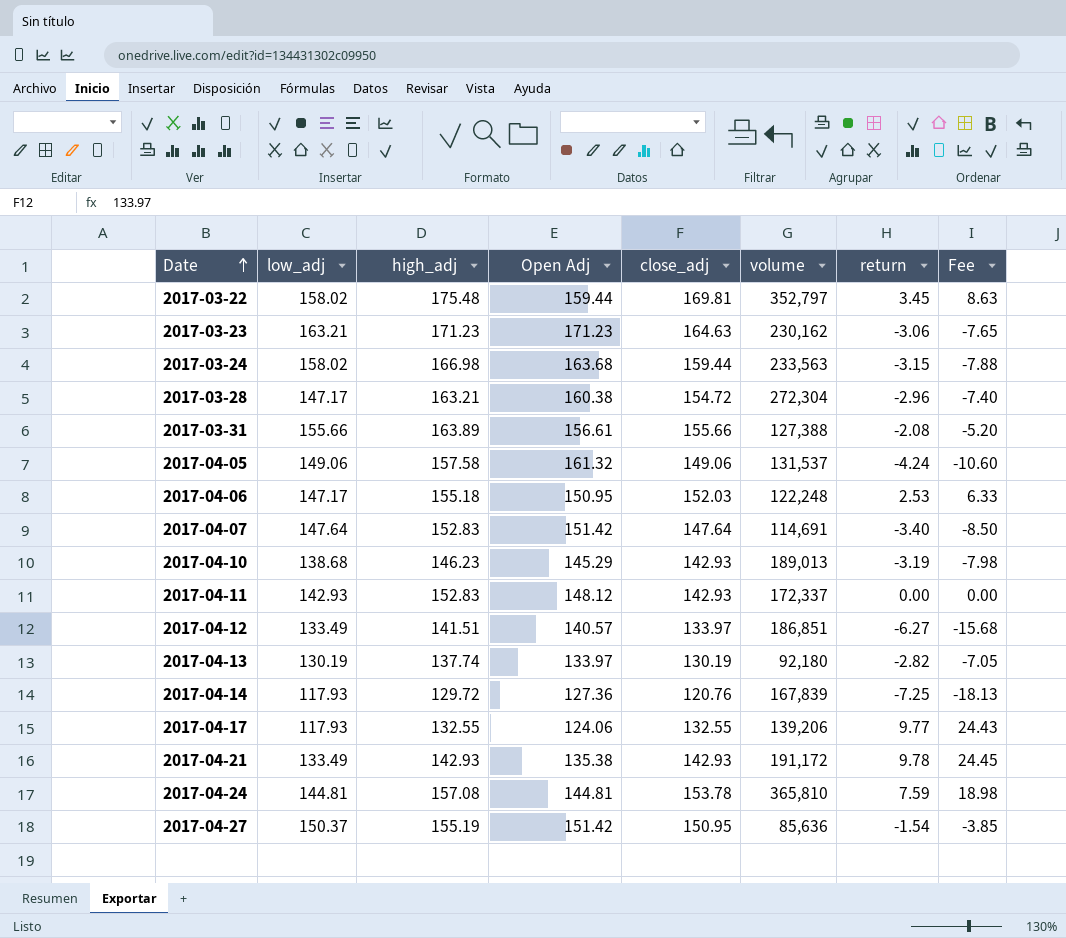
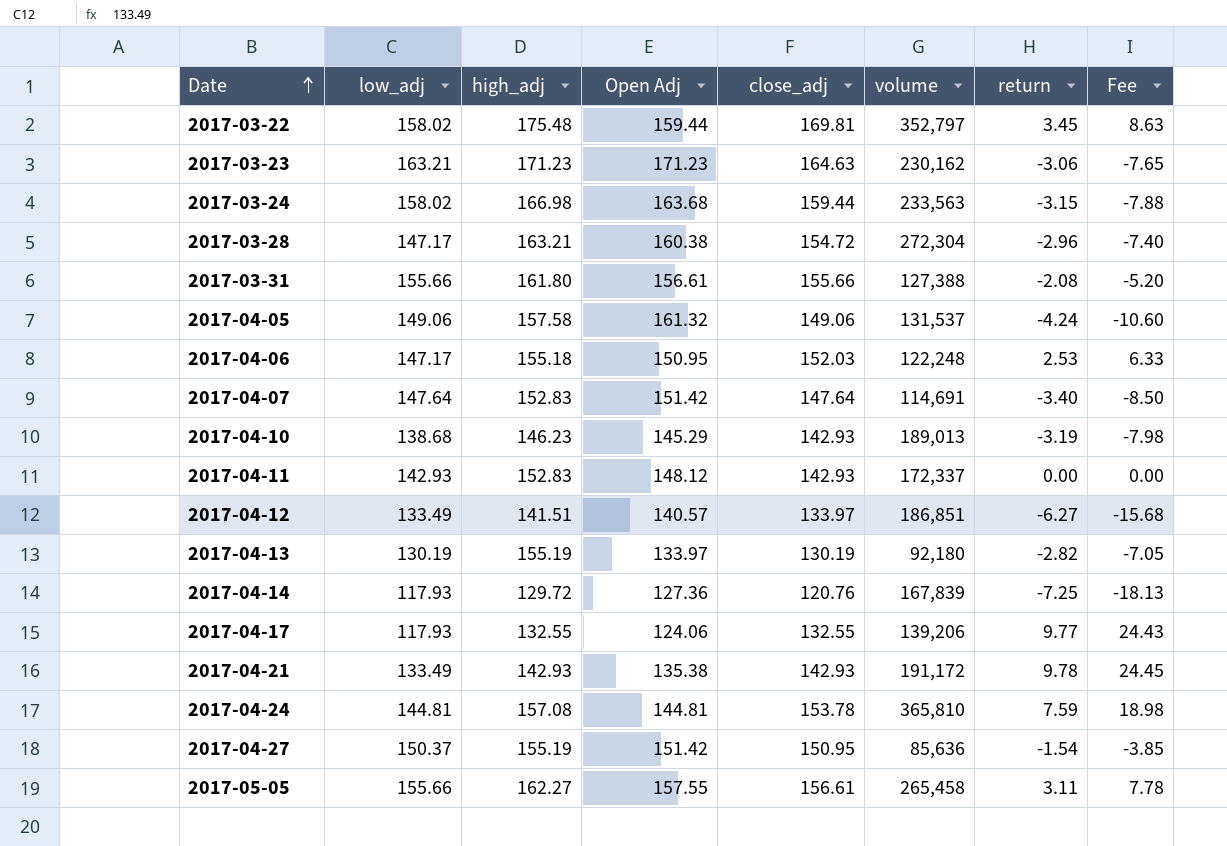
2017-03-31 | high_adj: 163.89 -> 161.80
2017-04-13 | high_adj: 137.74 -> 155.19
row 2017-05-05: none -> 155.66 | 162.27 | 157.55 | 156.61 | 265,458 | 3.11 | 7.78

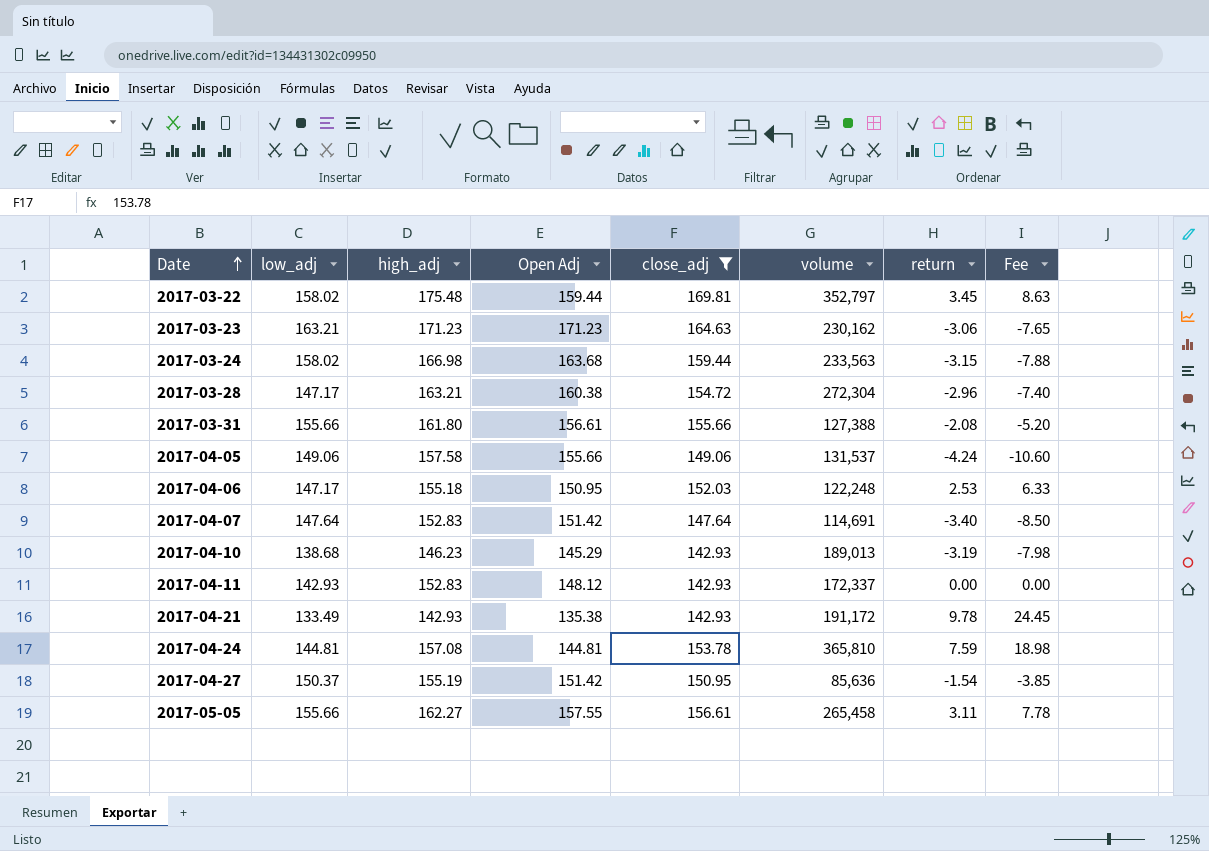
filter: none -> close_adj >= 142.93
2017-04-05 | Open Adj: 161.32 -> 155.66

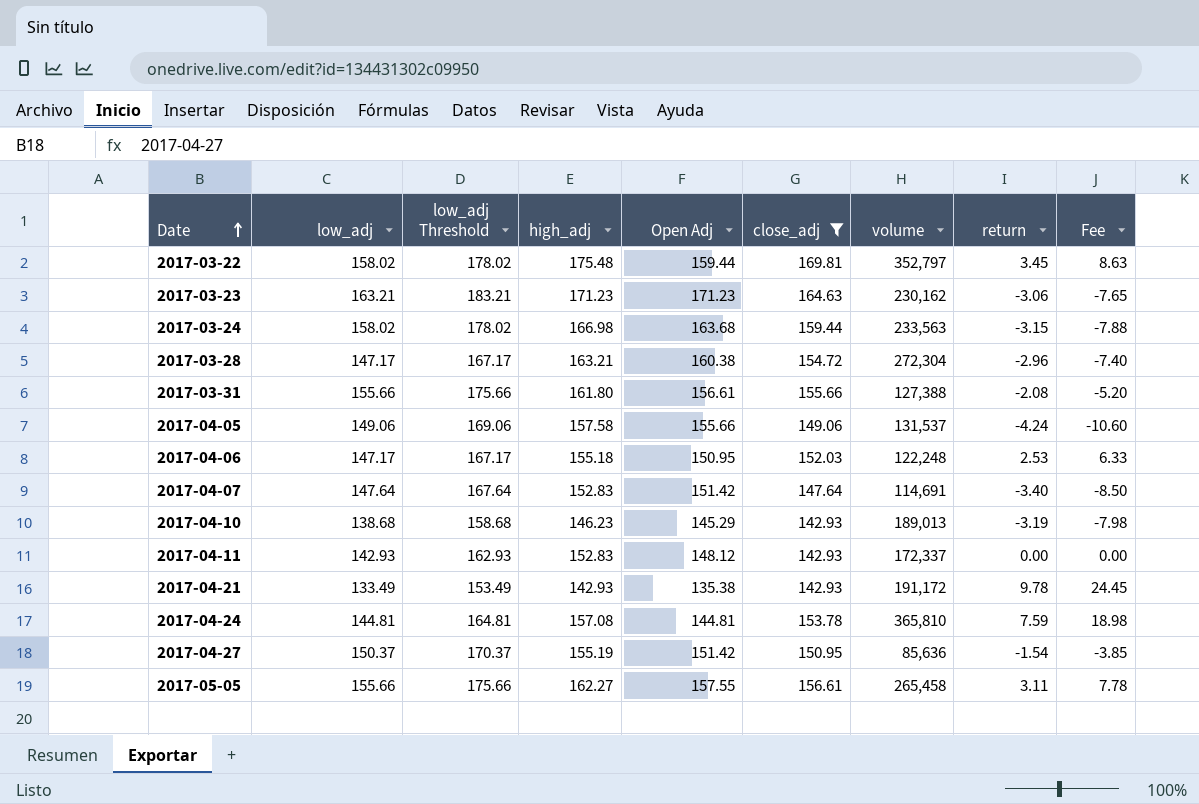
column low_adj Threshold | formula: none -> [low_adj] + 20

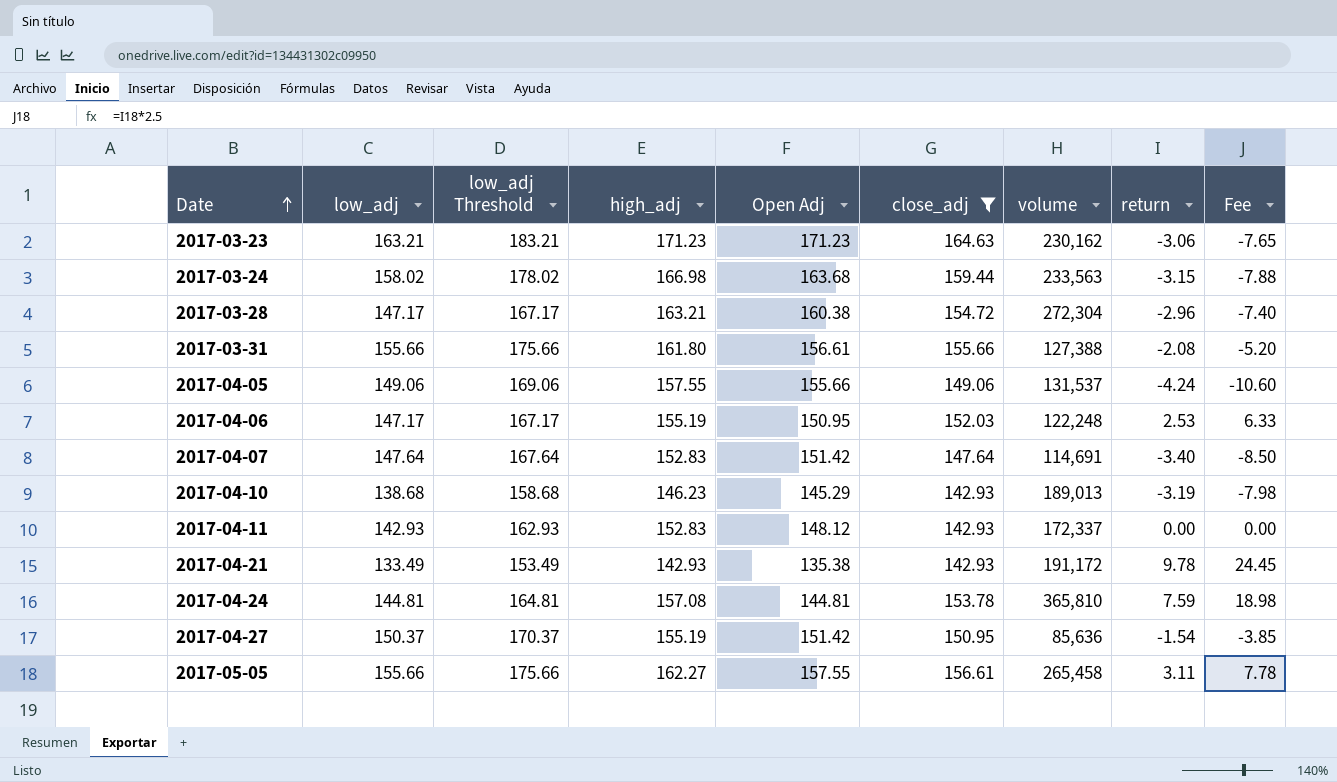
row 2017-03-22: 158.02 | 178.02 | 175.48 | 159.44 | 169.81 | 352,797 | 3.45 | 8.63 -> none
2017-04-05 | high_adj: 157.58 -> 157.55
2017-04-06 | high_adj: 155.18 -> 155.19

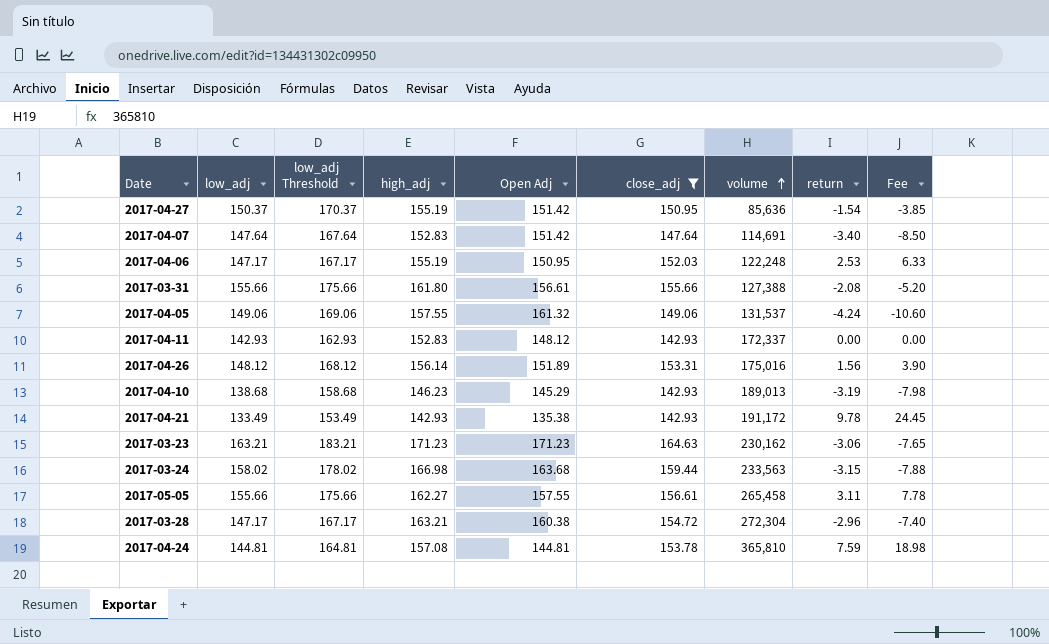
row order: Date ascending -> volume ascending
2017-04-05 | Open Adj: 155.66 -> 161.32
row 2017-04-26: none -> 148.12 | 168.12 | 156.14 | 151.89 | 153.31 | 175,016 | 1.56 | 3.90

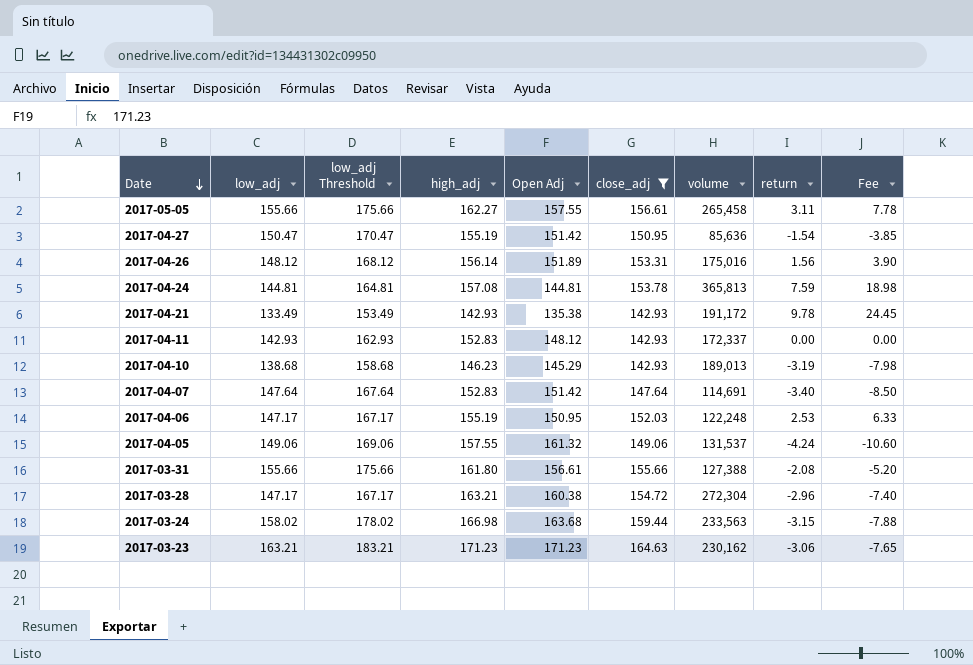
row order: volume ascending -> Date descending
2017-04-27 | low_adj: 150.37 -> 150.47
2017-04-27 | low_adj Threshold: 170.37 -> 170.47
2017-04-24 | volume: 365,810 -> 365,813

